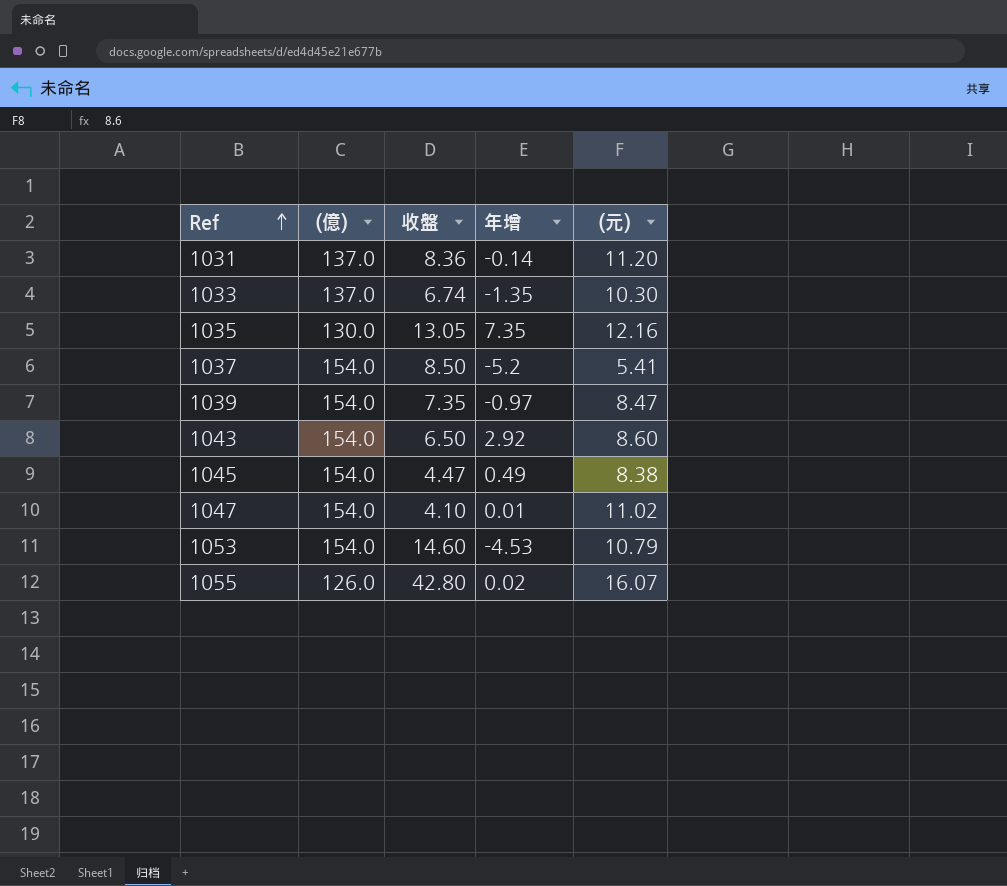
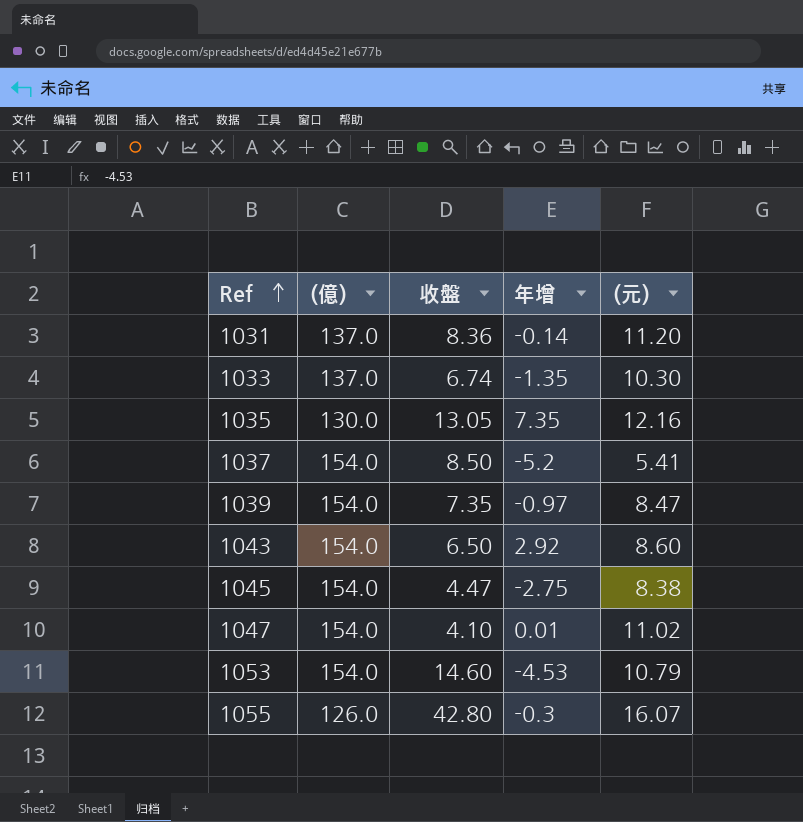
1045 | 年增: 0.49 -> -2.75
1055 | 年增: 0.02 -> -0.3

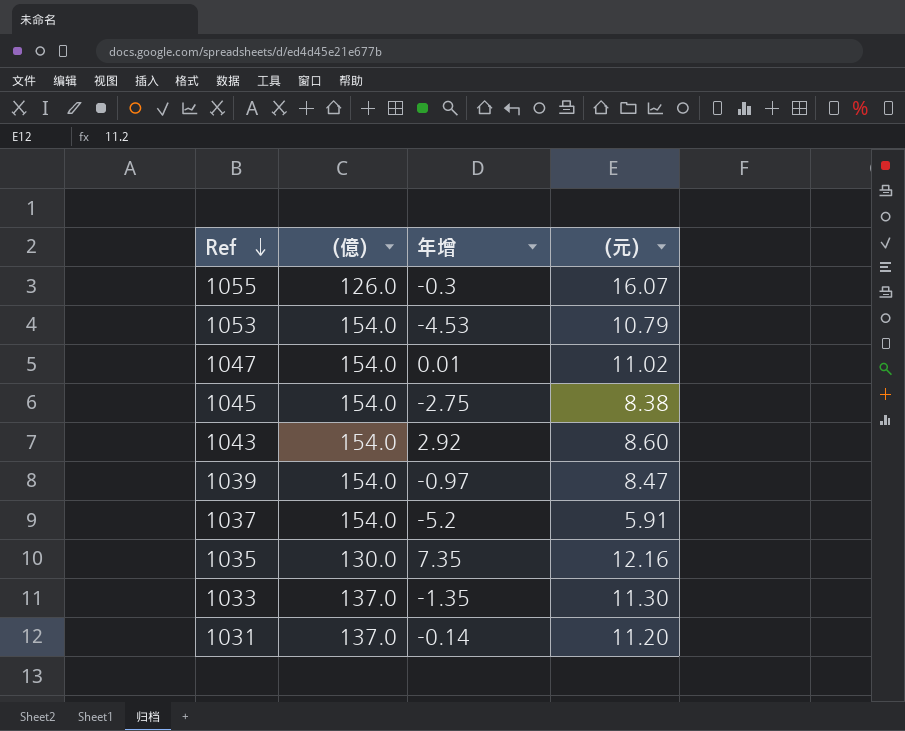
row order: Ref ascending -> Ref descending
column 收盤 | position: 3 -> none
1037 | (元): 5.41 -> 5.91
1033 | (元): 10.30 -> 11.30

